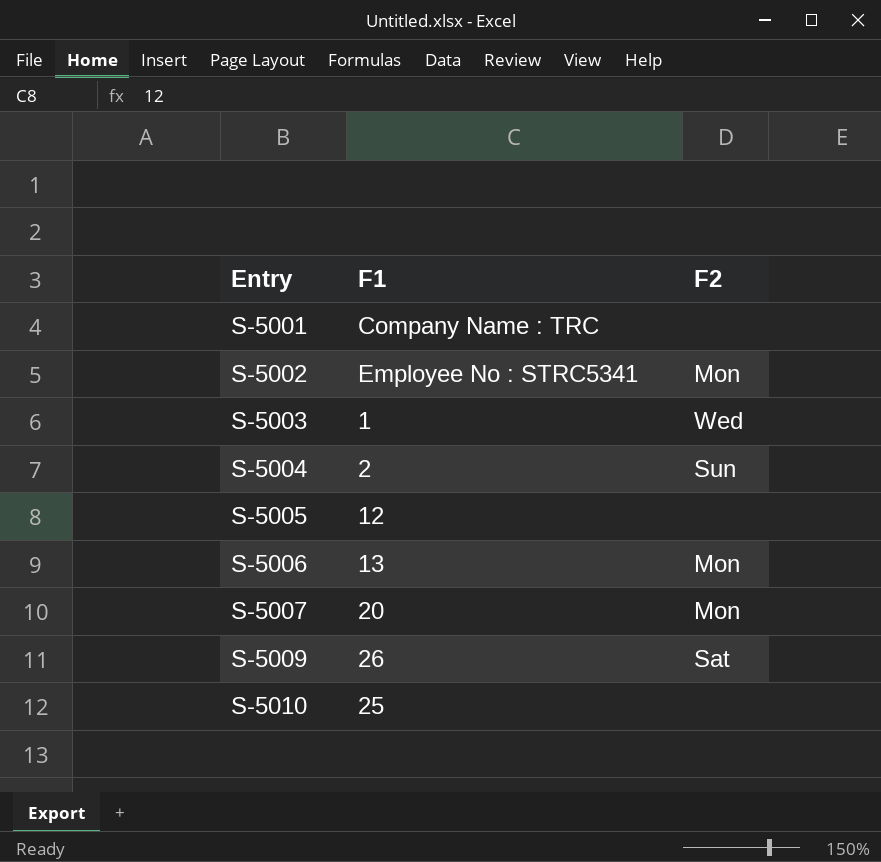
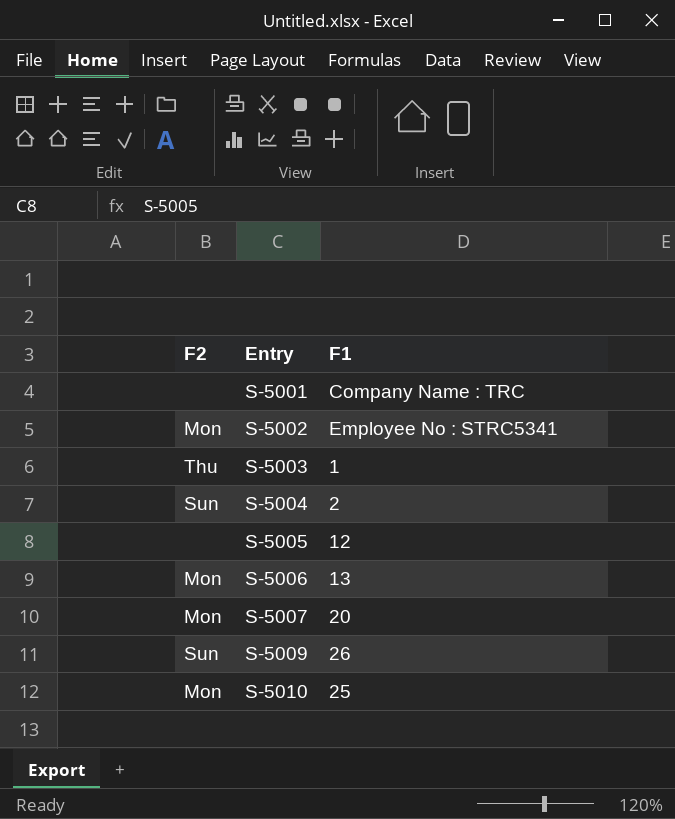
column F2 | position: 3 -> 1
S-5003 | F2: Wed -> Thu
S-5009 | F2: Sat -> Sun
S-5010 | F2: none -> Mon

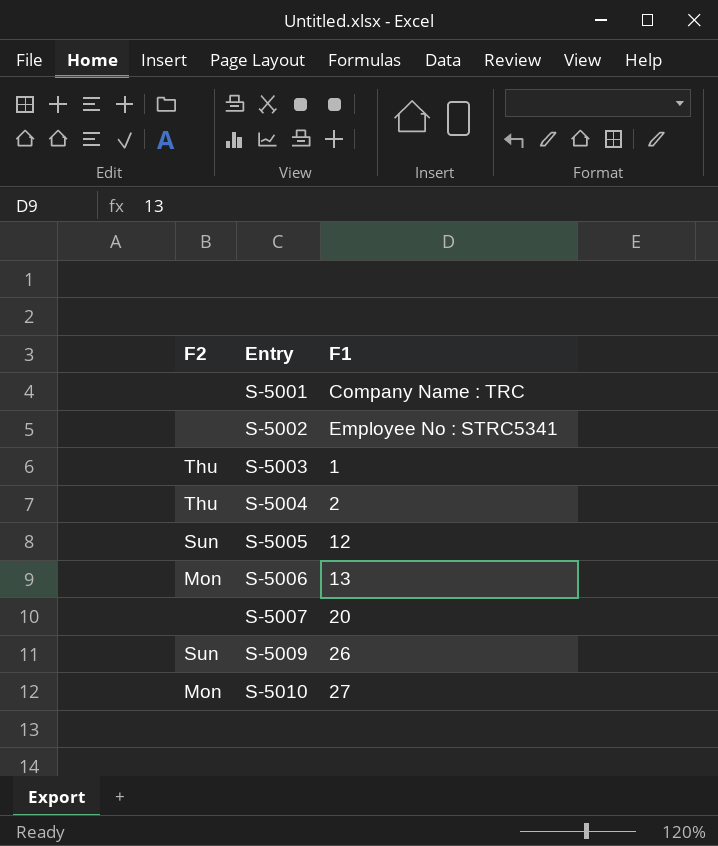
S-5002 | F2: Mon -> none
S-5004 | F2: Sun -> Thu
S-5005 | F2: none -> Sun
S-5007 | F2: Mon -> none
S-5010 | F1: 25 -> 27

